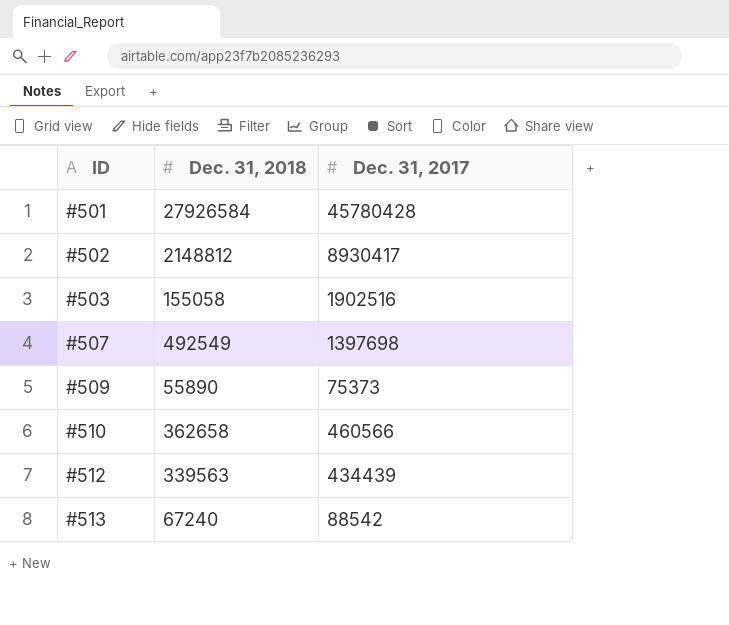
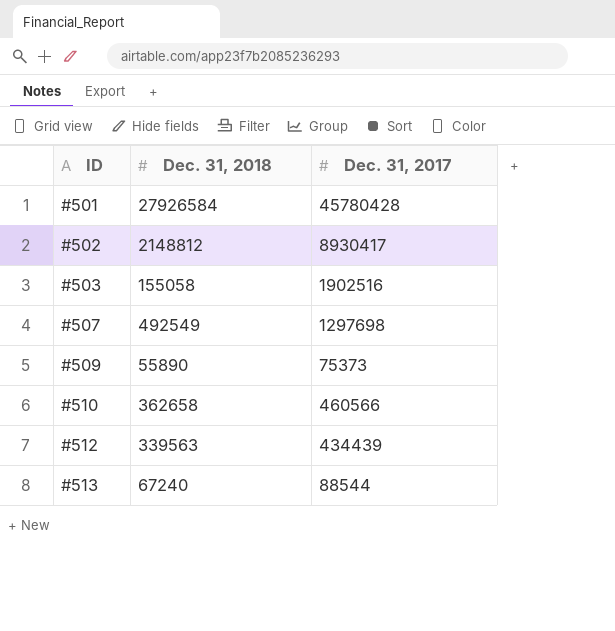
#507 | Dec. 31, 2017: 1397698 -> 1297698
#513 | Dec. 31, 2017: 88542 -> 88544

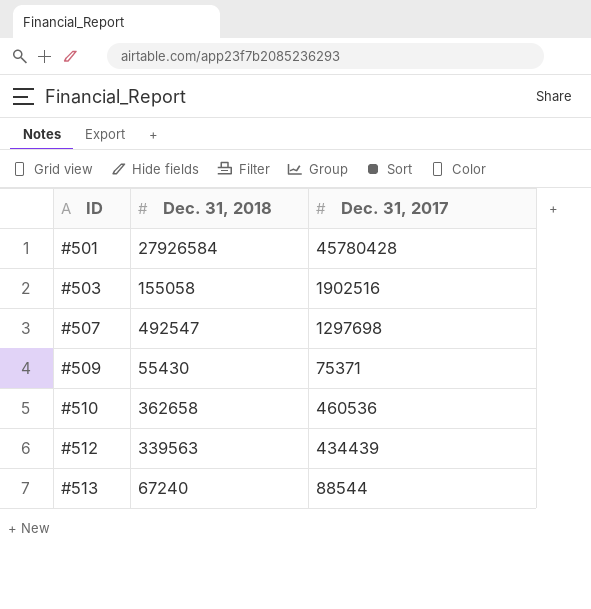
row #502: 2148812 | 8930417 -> none
#507 | Dec. 31, 2018: 492549 -> 492547
#509 | Dec. 31, 2018: 55890 -> 55430
#509 | Dec. 31, 2017: 75373 -> 75371
#510 | Dec. 31, 2017: 460566 -> 460536

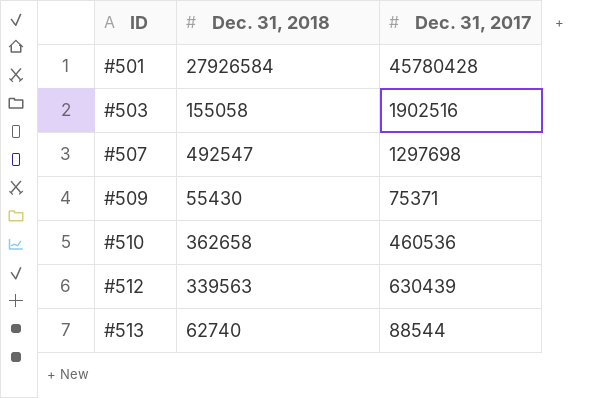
#512 | Dec. 31, 2017: 434439 -> 630439
#513 | Dec. 31, 2018: 67240 -> 62740

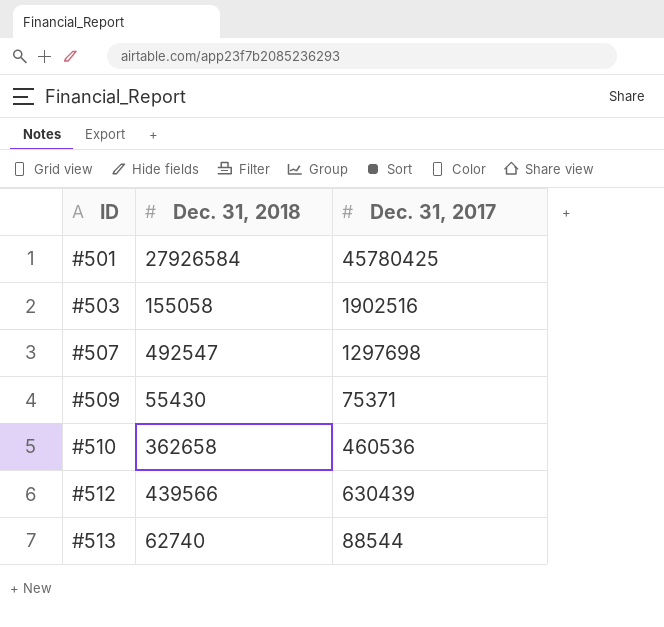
#501 | Dec. 31, 2017: 45780428 -> 45780425
#512 | Dec. 31, 2018: 339563 -> 439566

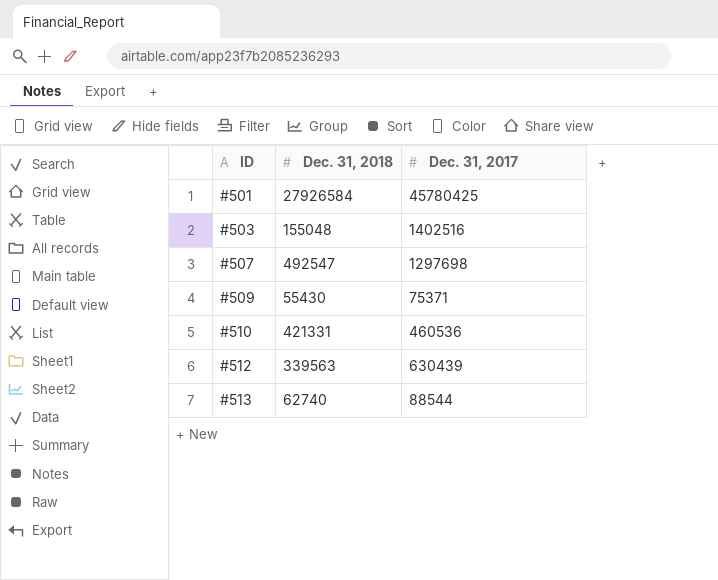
#503 | Dec. 31, 2018: 155058 -> 155048
#503 | Dec. 31, 2017: 1902516 -> 1402516
#510 | Dec. 31, 2018: 362658 -> 421331
#512 | Dec. 31, 2018: 439566 -> 339563

